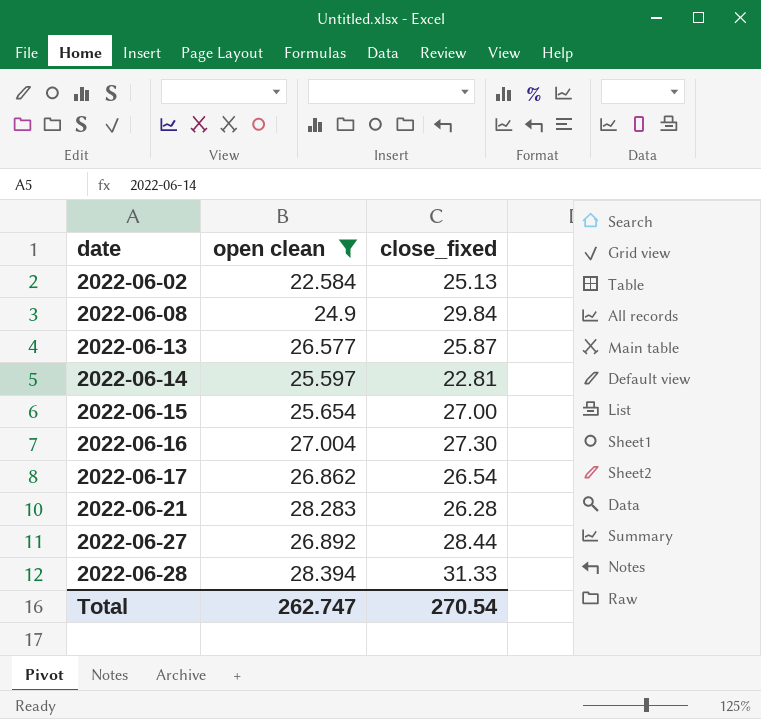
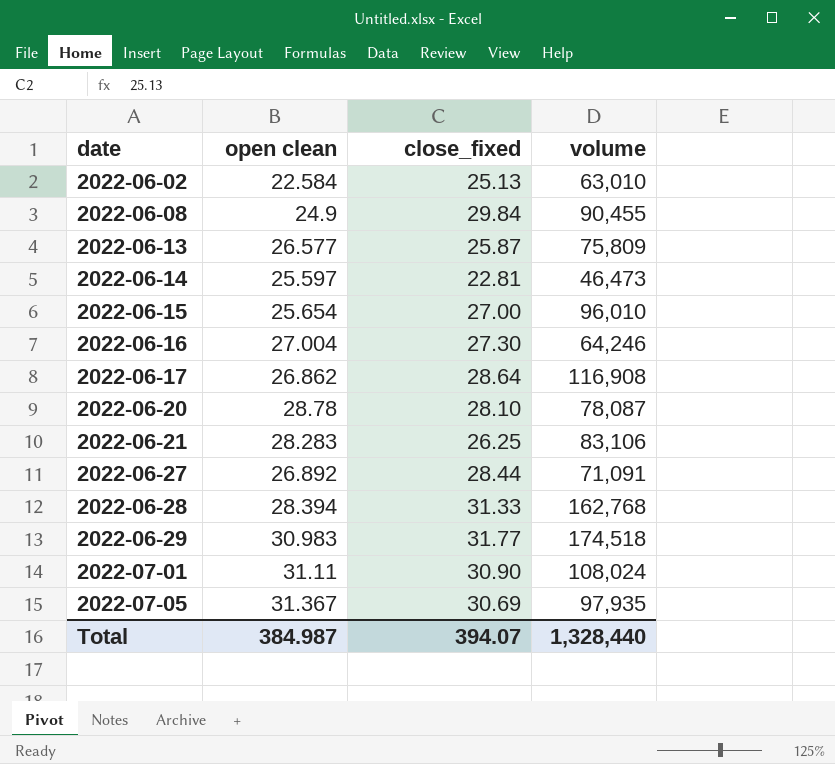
filter: open clean <= 28.394 -> none
column volume | position: none -> 4
2022-06-17 | close_fixed: 26.54 -> 28.64
2022-06-21 | close_fixed: 26.28 -> 26.25
Total | open clean: 262.747 -> 384.987
Total | close_fixed: 270.54 -> 394.07

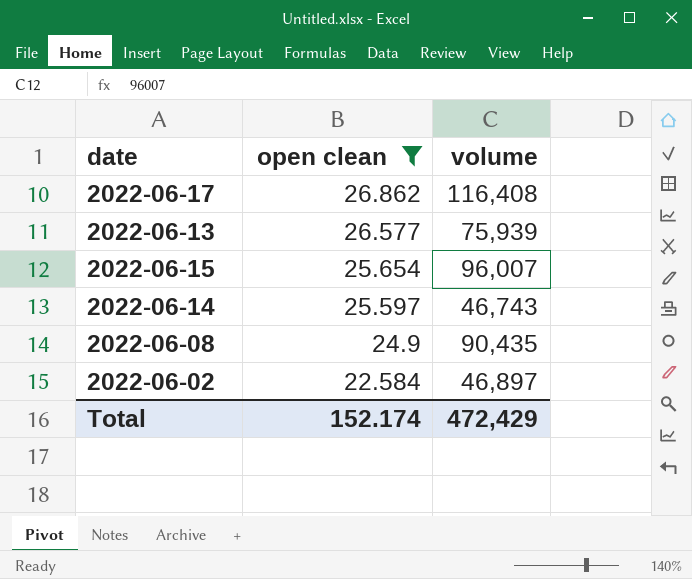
filter: none -> open clean <= 26.862
row order: date ascending -> open clean descending
column close_fixed | position: 3 -> none
2022-06-17 | volume: 116,908 -> 116,408
2022-06-13 | volume: 75,809 -> 75,939
2022-06-15 | volume: 96,010 -> 96,007
2022-06-14 | volume: 46,473 -> 46,743
2022-06-08 | volume: 90,455 -> 90,435
2022-06-02 | volume: 63,010 -> 46,897
Total | open clean: 384.987 -> 152.174
Total | volume: 1,328,440 -> 472,429

